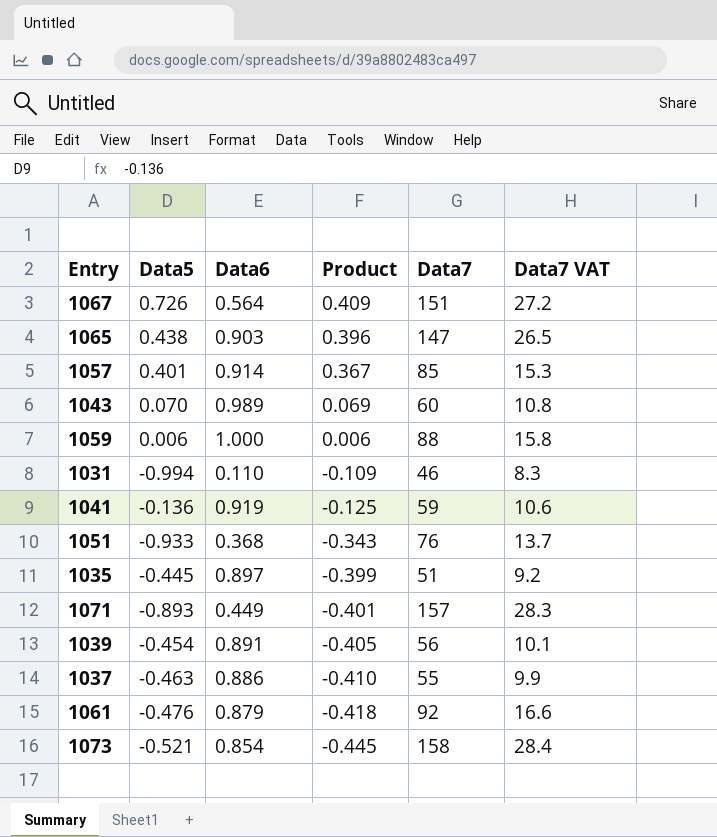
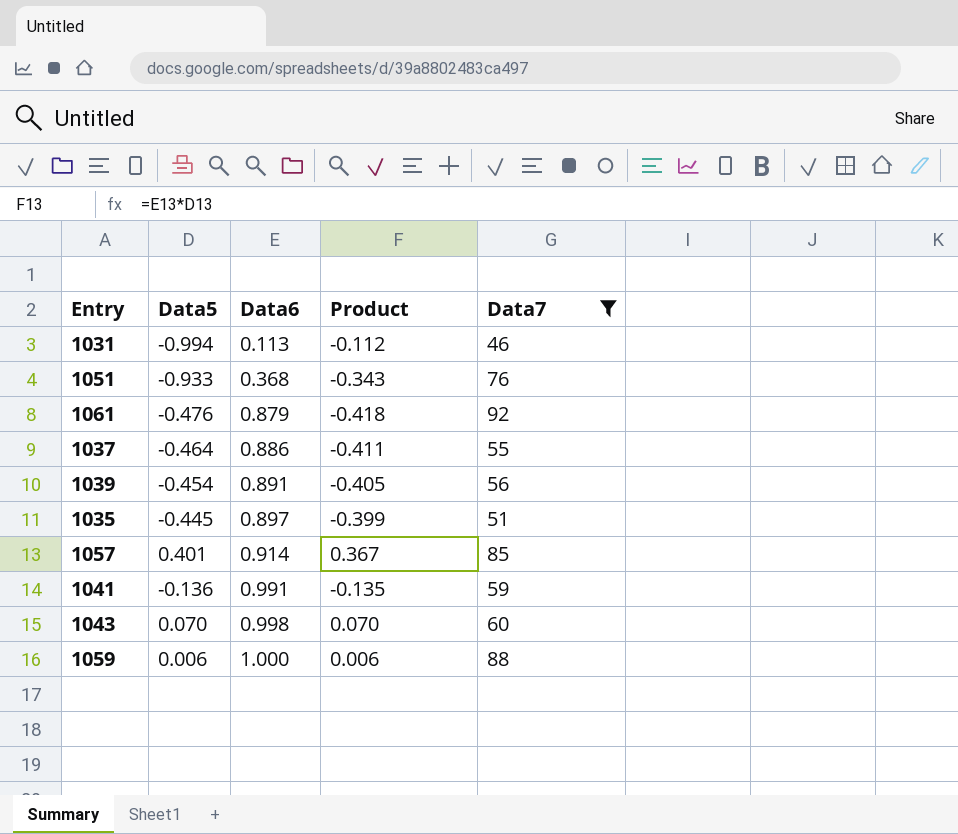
filter: none -> Data7 <= 92
row order: Product descending -> Data6 ascending
column Data7 VAT | formula: [Data7] * 0.18 -> none
1031 | Data6: 0.110 -> 0.113
1031 | Product: -0.109 -> -0.112
1037 | Data5: -0.463 -> -0.464
1037 | Product: -0.410 -> -0.411
1041 | Data6: 0.919 -> 0.991
1041 | Product: -0.125 -> -0.135
1043 | Data6: 0.989 -> 0.998
1043 | Product: 0.069 -> 0.070

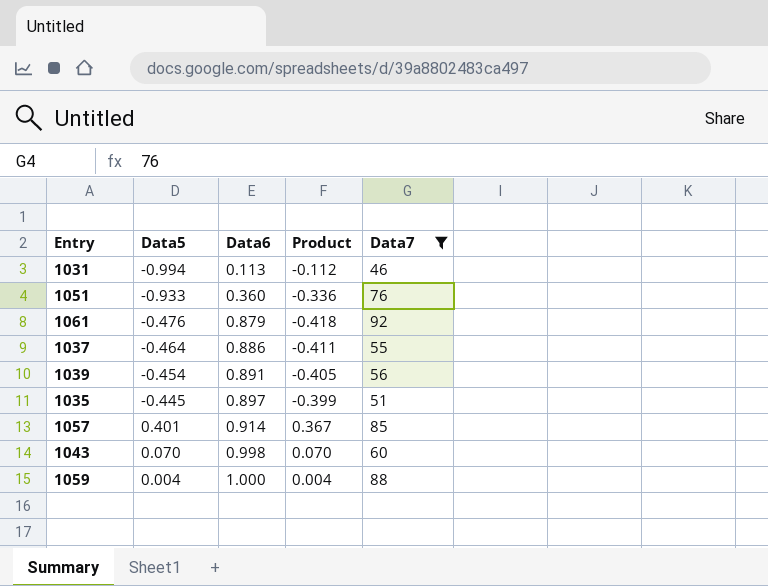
row 1041: -0.136 | 0.991 | -0.135 | 59 -> none
1051 | Data6: 0.368 -> 0.360
1051 | Product: -0.343 -> -0.336
1059 | Data5: 0.006 -> 0.004
1059 | Product: 0.006 -> 0.004

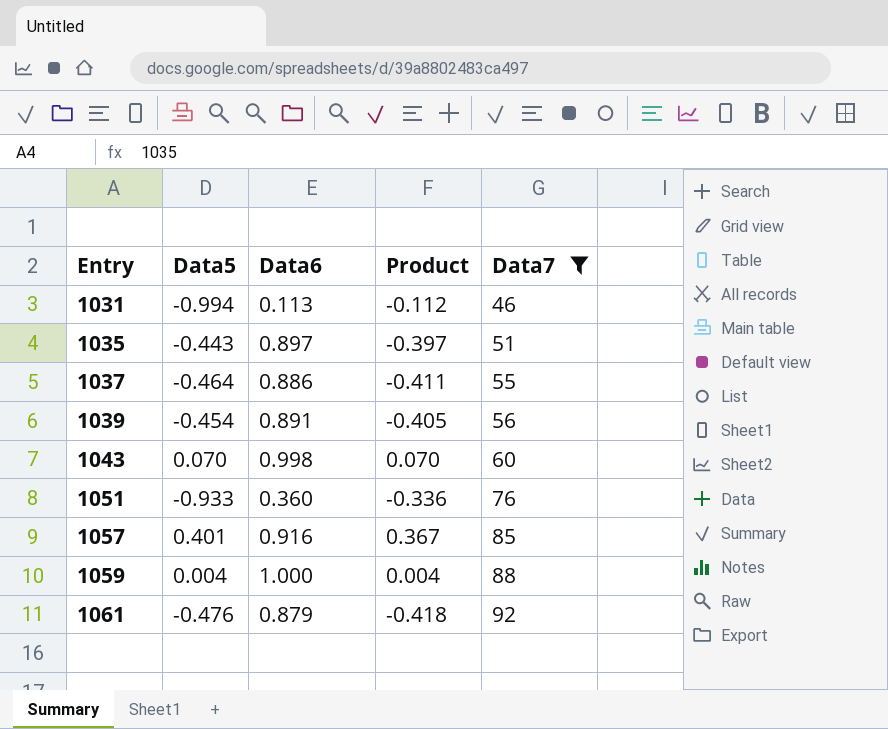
row order: Data6 ascending -> Entry ascending
1035 | Data5: -0.445 -> -0.443
1035 | Product: -0.399 -> -0.397
1057 | Data6: 0.914 -> 0.916

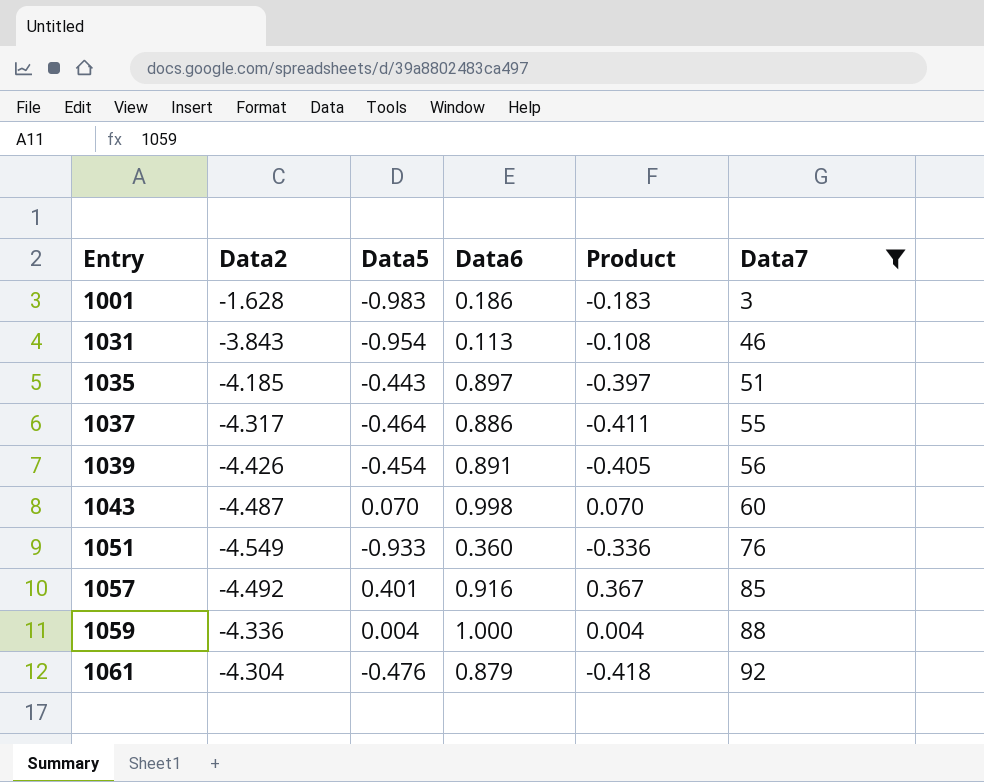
column Data2 | position: none -> 2
row 1001: none -> -1.628 | -0.983 | 0.186 | -0.183 | 3
1031 | Data5: -0.994 -> -0.954
1031 | Product: -0.112 -> -0.108

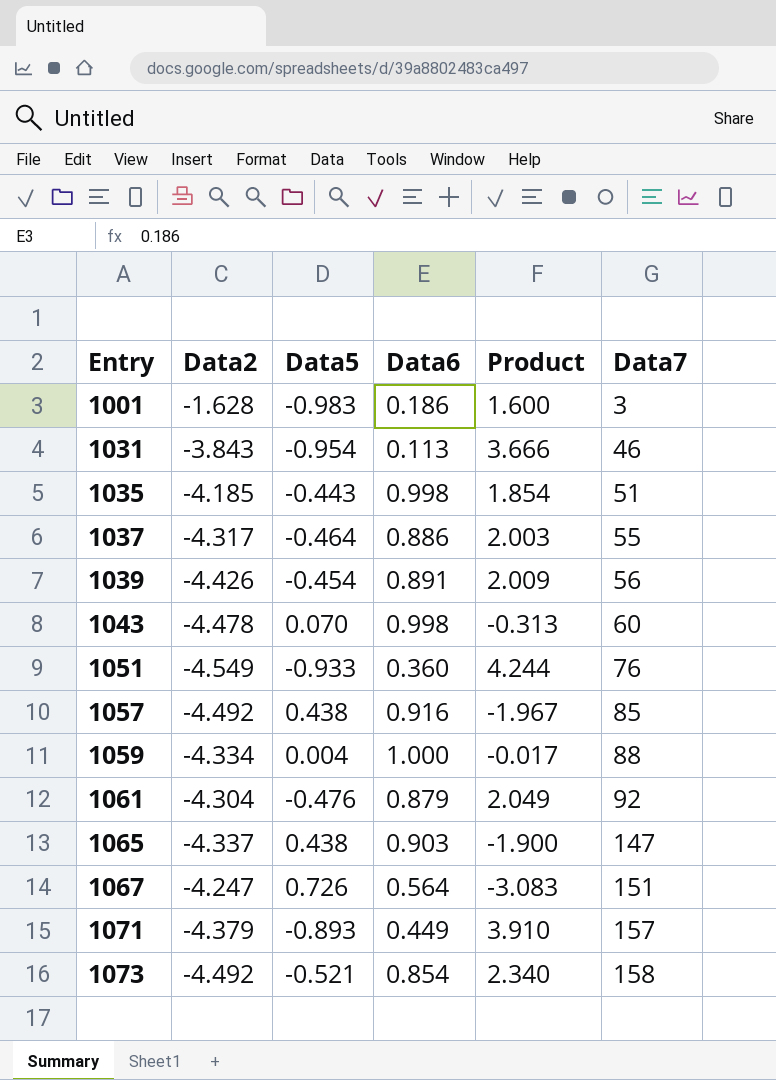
filter: Data7 <= 92 -> none
column Product | formula: [Data5] * [Data6] -> [Data2] * [Data5]
1035 | Data6: 0.897 -> 0.998
1043 | Data2: -4.487 -> -4.478
1057 | Data5: 0.401 -> 0.438
1059 | Data2: -4.336 -> -4.334

